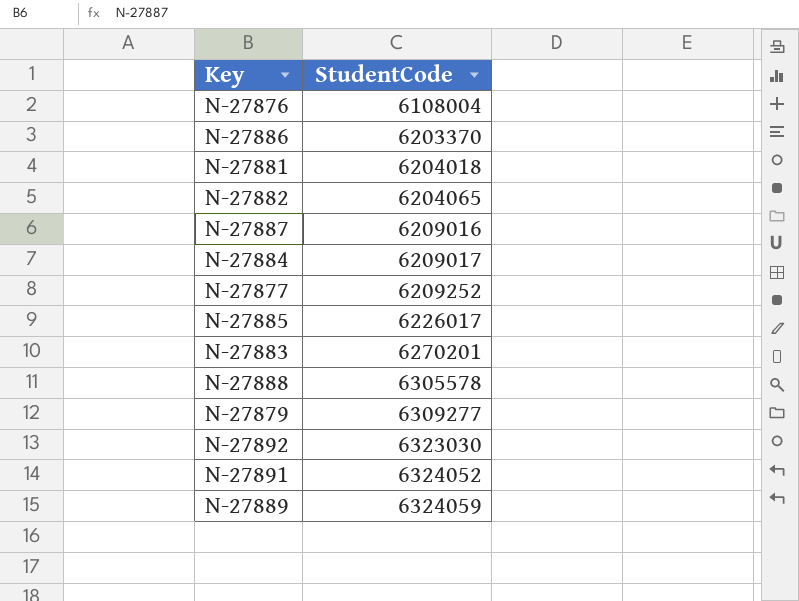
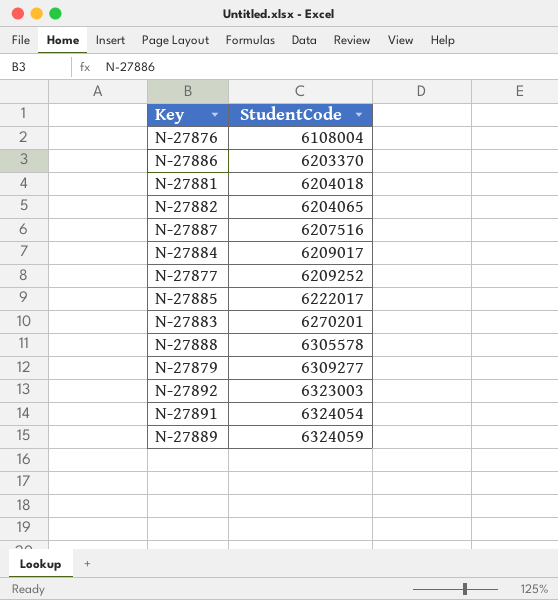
N-27887 | StudentCode: 6209016 -> 6207516
N-27885 | StudentCode: 6226017 -> 6222017
N-27892 | StudentCode: 6323030 -> 6323003
N-27891 | StudentCode: 6324052 -> 6324054

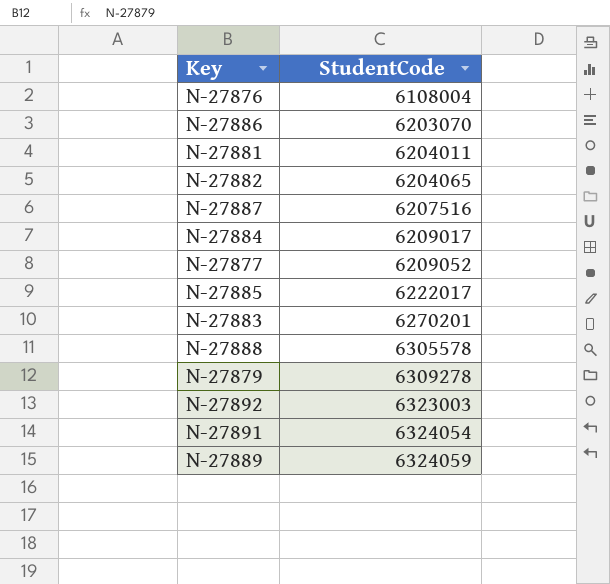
N-27886 | StudentCode: 6203370 -> 6203070
N-27881 | StudentCode: 6204018 -> 6204011
N-27877 | StudentCode: 6209252 -> 6209052
N-27879 | StudentCode: 6309277 -> 6309278

